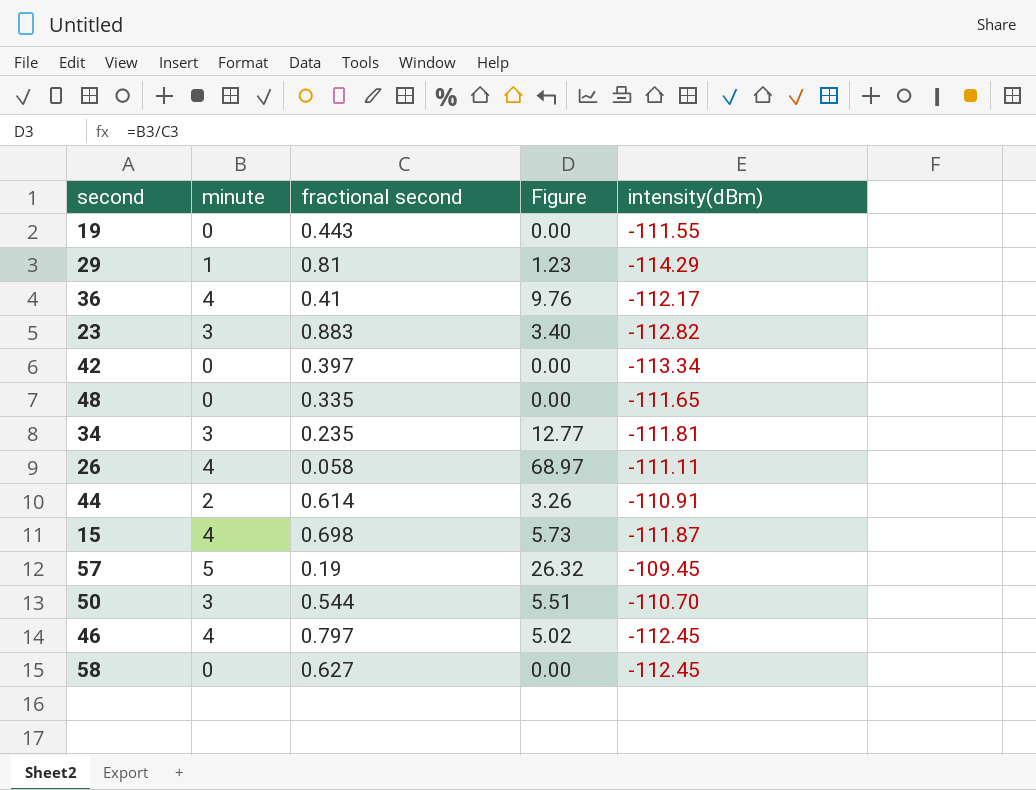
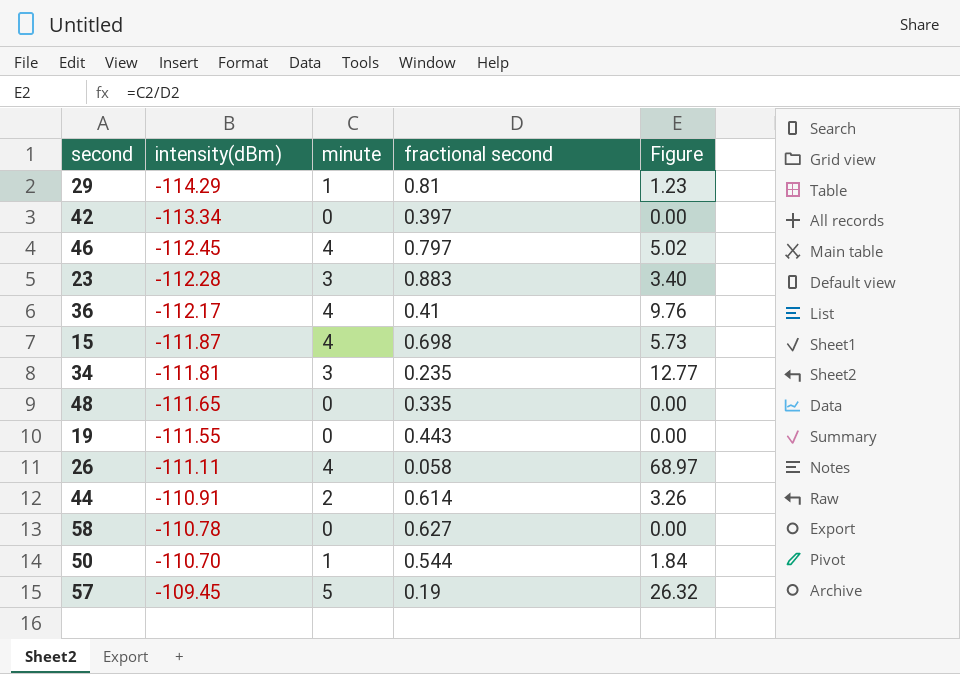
row order: none -> intensity(dBm) ascending
column intensity(dBm) | position: 5 -> 2
23 | intensity(dBm): -112.82 -> -112.28
58 | intensity(dBm): -112.45 -> -110.78
50 | minute: 3 -> 1
50 | Figure: 5.51 -> 1.84

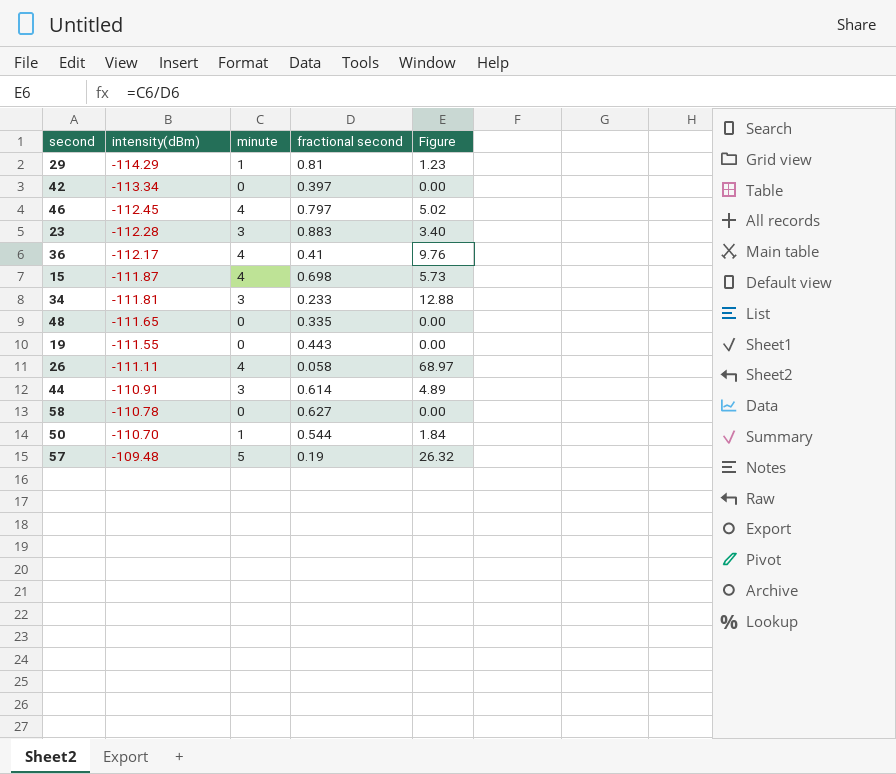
34 | fractional second: 0.235 -> 0.233
34 | Figure: 12.77 -> 12.88
44 | minute: 2 -> 3
44 | Figure: 3.26 -> 4.89
57 | intensity(dBm): -109.45 -> -109.48

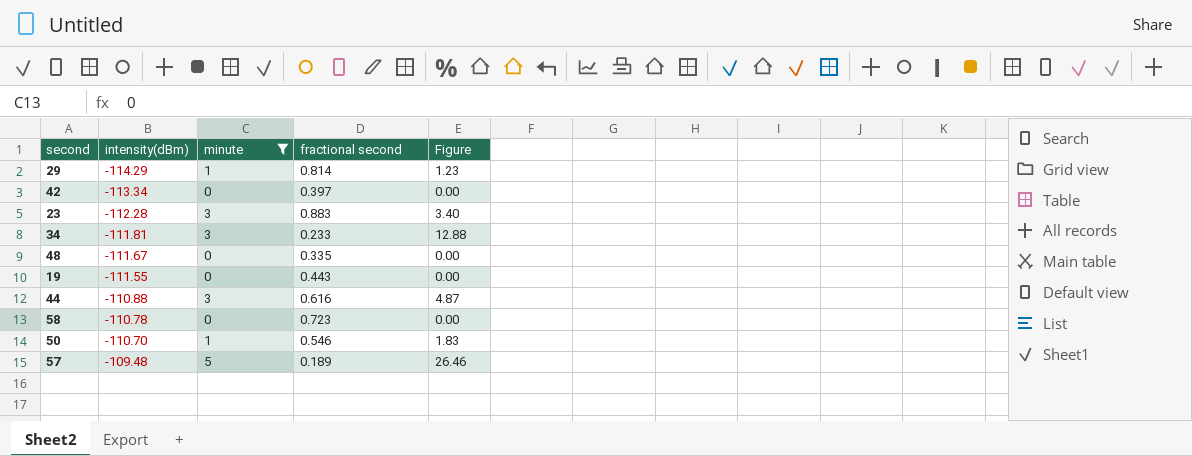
filter: none -> minute != 4
29 | fractional second: 0.81 -> 0.814
48 | intensity(dBm): -111.65 -> -111.67
44 | intensity(dBm): -110.91 -> -110.88
44 | fractional second: 0.614 -> 0.616
44 | Figure: 4.89 -> 4.87
58 | fractional second: 0.627 -> 0.723
50 | fractional second: 0.544 -> 0.546
50 | Figure: 1.84 -> 1.83
57 | fractional second: 0.19 -> 0.189
57 | Figure: 26.32 -> 26.46

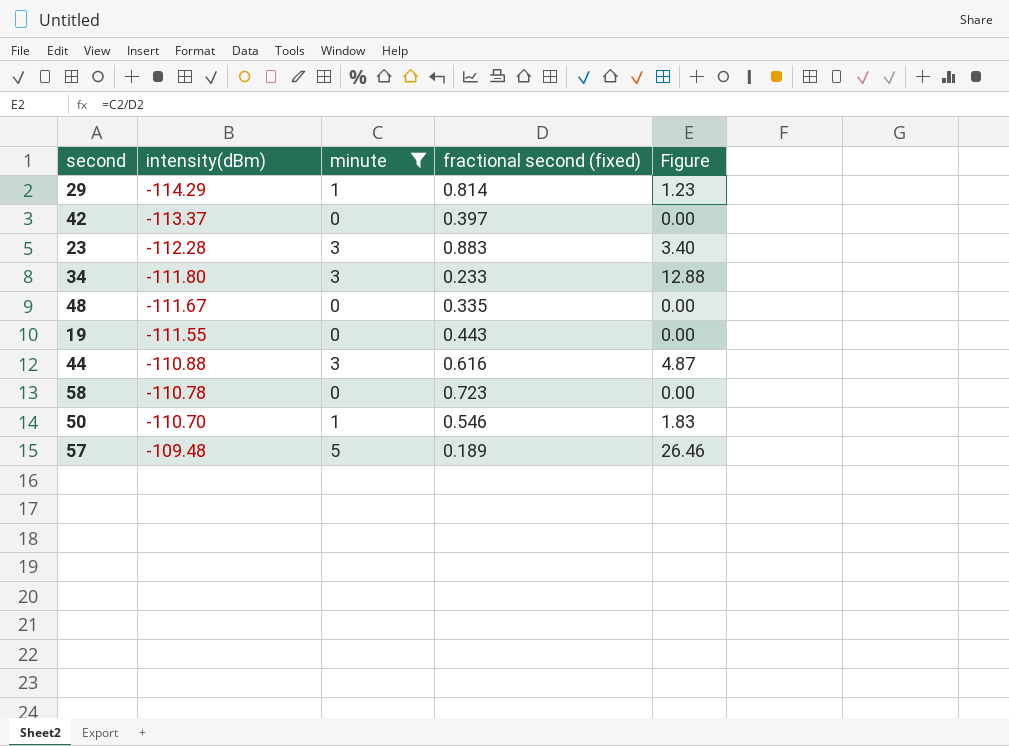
column name: fractional second -> fractional second (fixed)
42 | intensity(dBm): -113.34 -> -113.37
34 | intensity(dBm): -111.81 -> -111.80

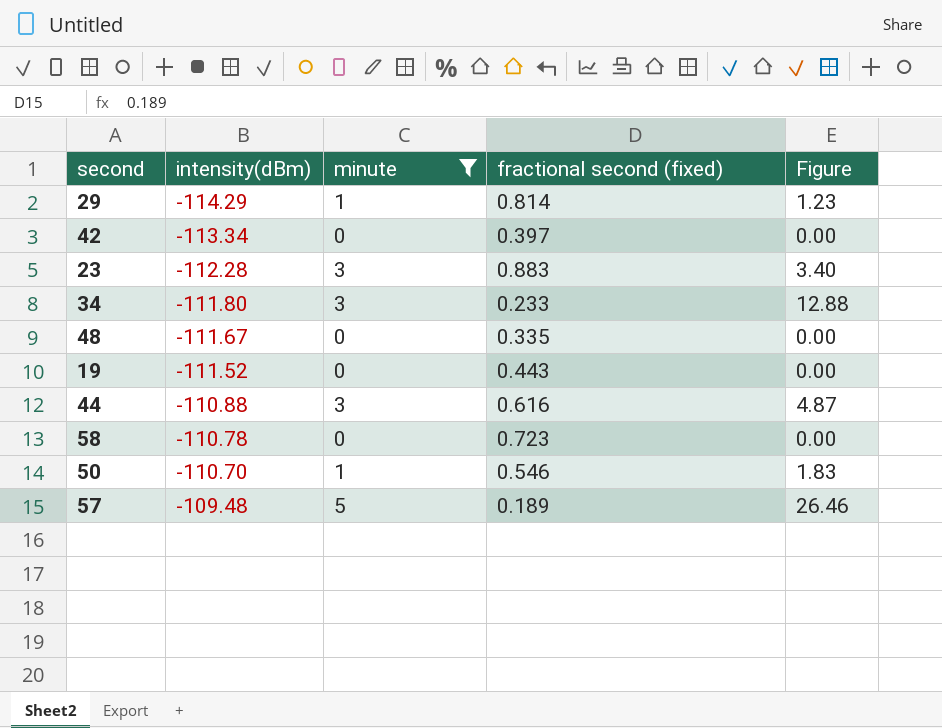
42 | intensity(dBm): -113.37 -> -113.34
19 | intensity(dBm): -111.55 -> -111.52

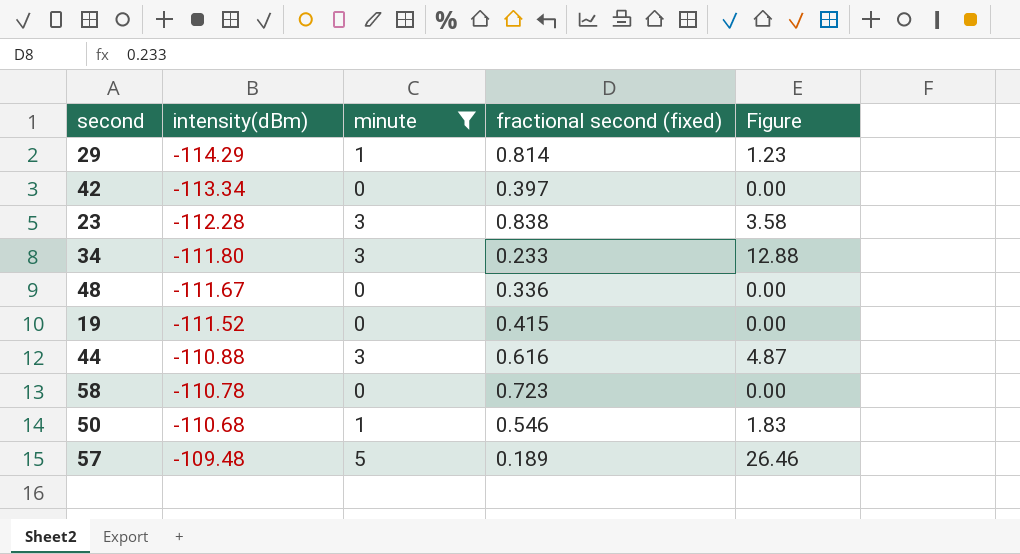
23 | fractional second (fixed): 0.883 -> 0.838
23 | Figure: 3.40 -> 3.58
48 | fractional second (fixed): 0.335 -> 0.336
19 | fractional second (fixed): 0.443 -> 0.415
50 | intensity(dBm): -110.70 -> -110.68

